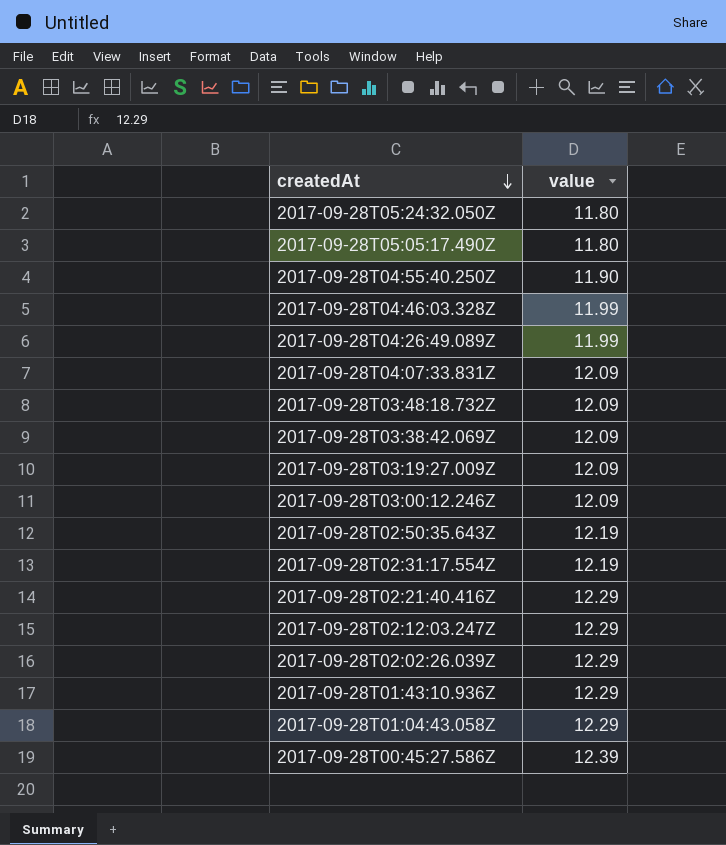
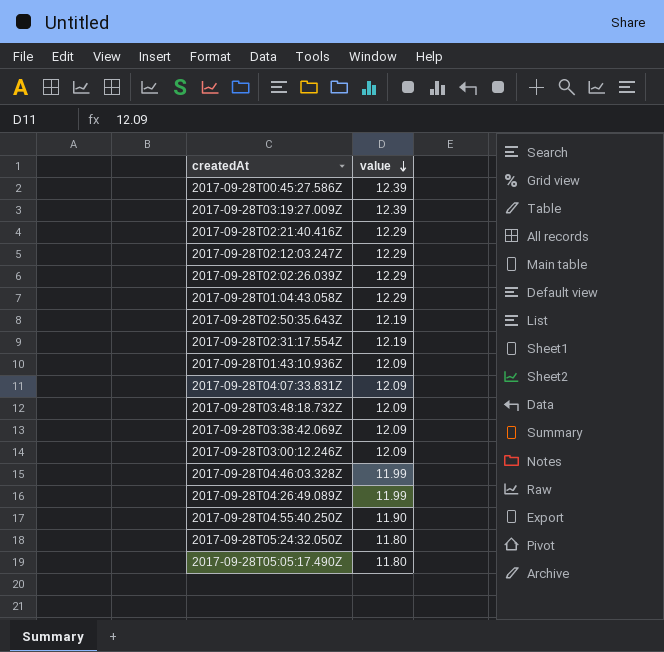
row order: createdAt descending -> value descending
2017-09-28T03:19:27.009Z | value: 12.09 -> 12.39
2017-09-28T01:43:10.936Z | value: 12.29 -> 12.09

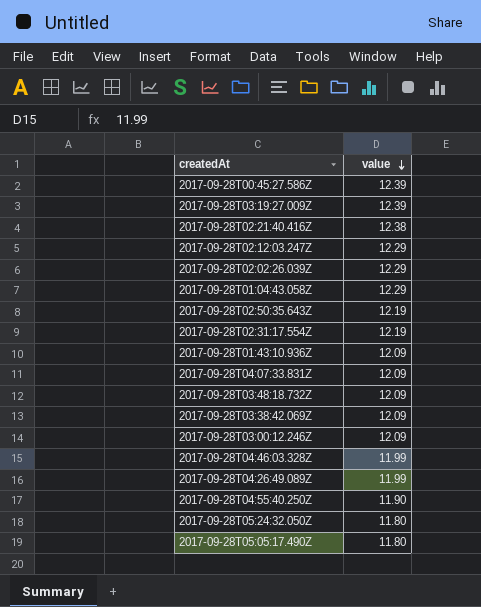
2017-09-28T02:21:40.416Z | value: 12.29 -> 12.38

